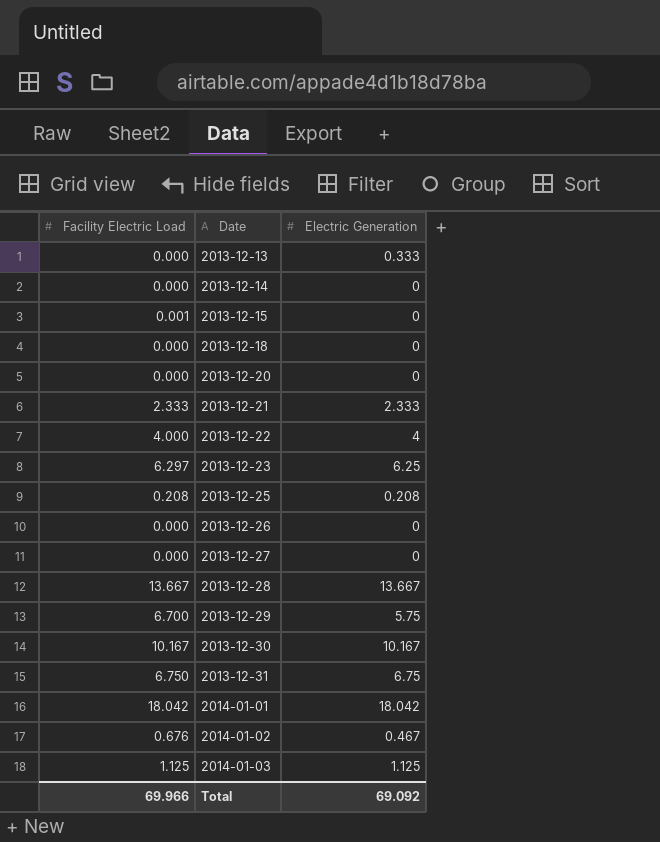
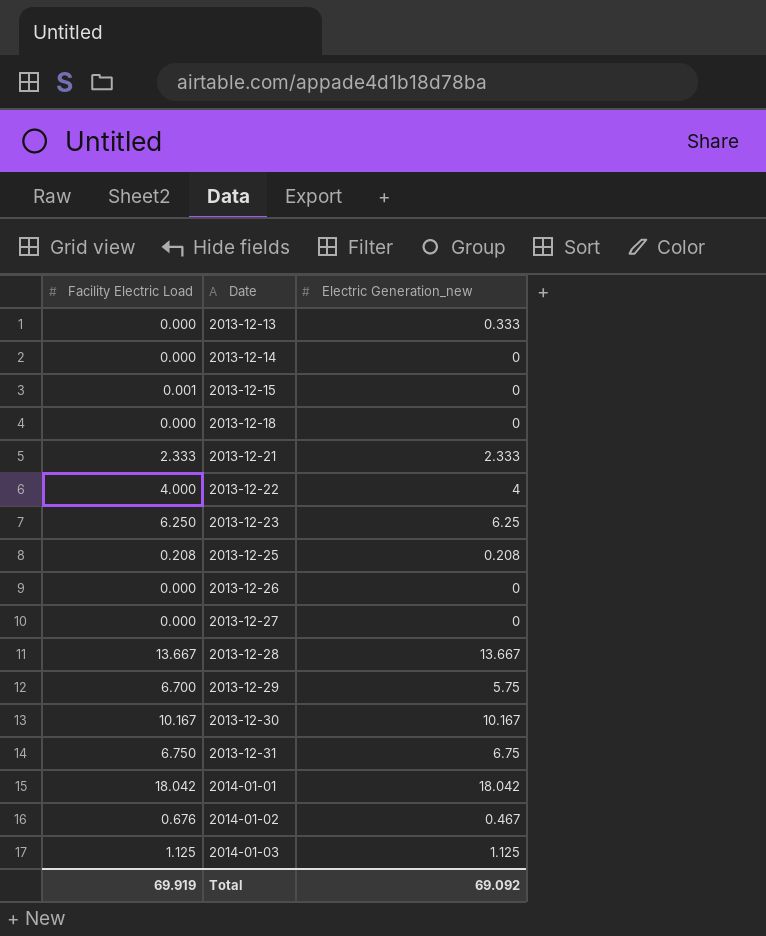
column name: Electric Generation -> Electric Generation_new
row 2013-12-20: 0.000 | 0 -> none
2013-12-23 | Facility Electric Load: 6.297 -> 6.250
Total | Facility Electric Load: 69.966 -> 69.919

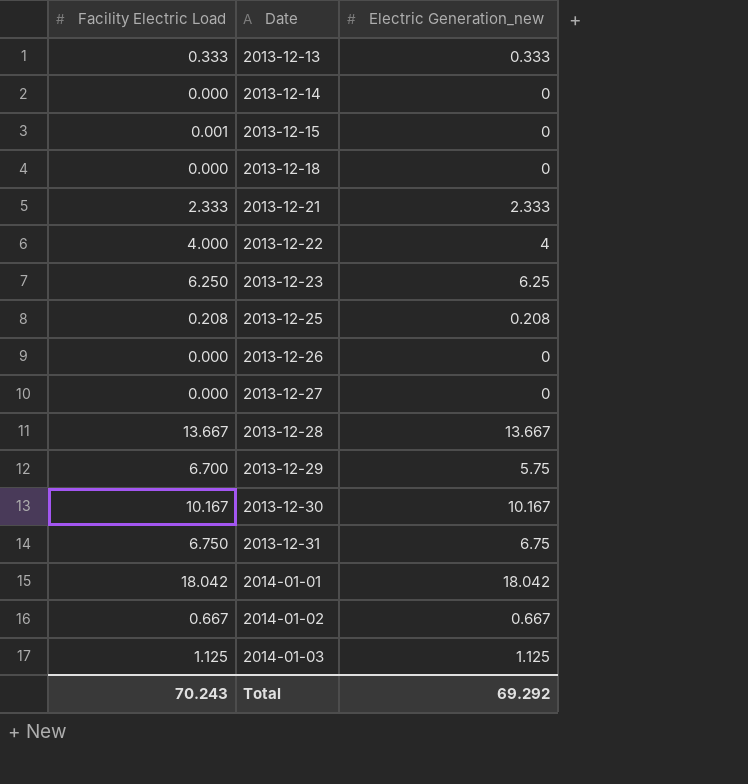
2013-12-13 | Facility Electric Load: 0.000 -> 0.333
2014-01-02 | Facility Electric Load: 0.676 -> 0.667
2014-01-02 | Electric Generation_new: 0.467 -> 0.667
Total | Facility Electric Load: 69.919 -> 70.243
Total | Electric Generation_new: 69.092 -> 69.292

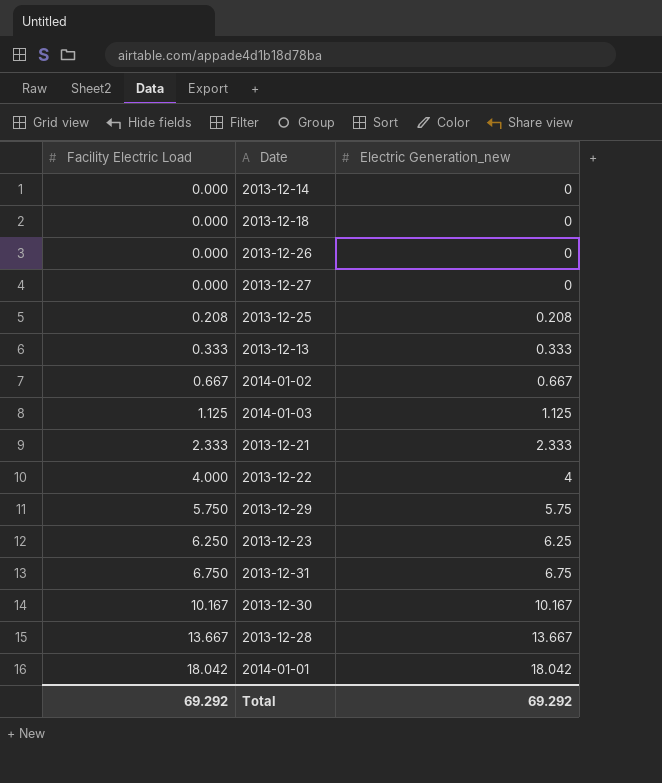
row order: Date ascending -> Facility Electric Load ascending
row 2013-12-15: 0.001 | 0 -> none
2013-12-29 | Facility Electric Load: 6.700 -> 5.750
Total | Facility Electric Load: 70.243 -> 69.292

